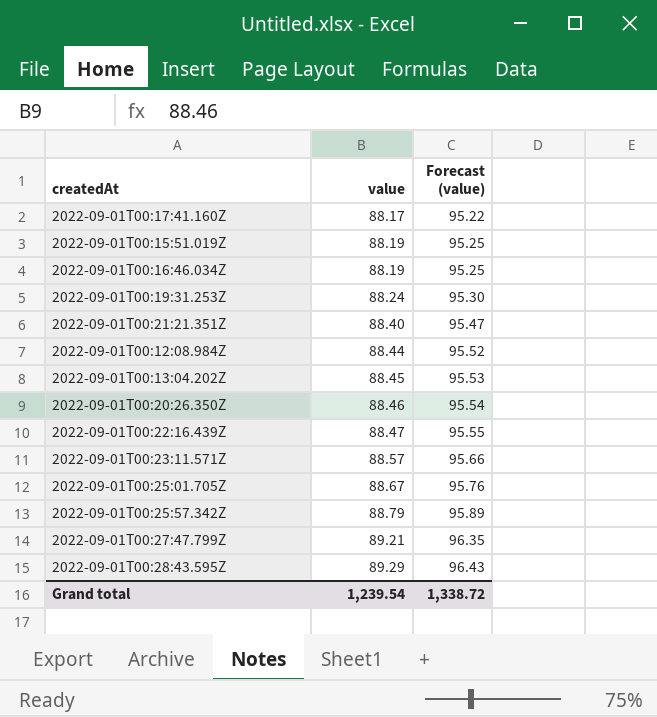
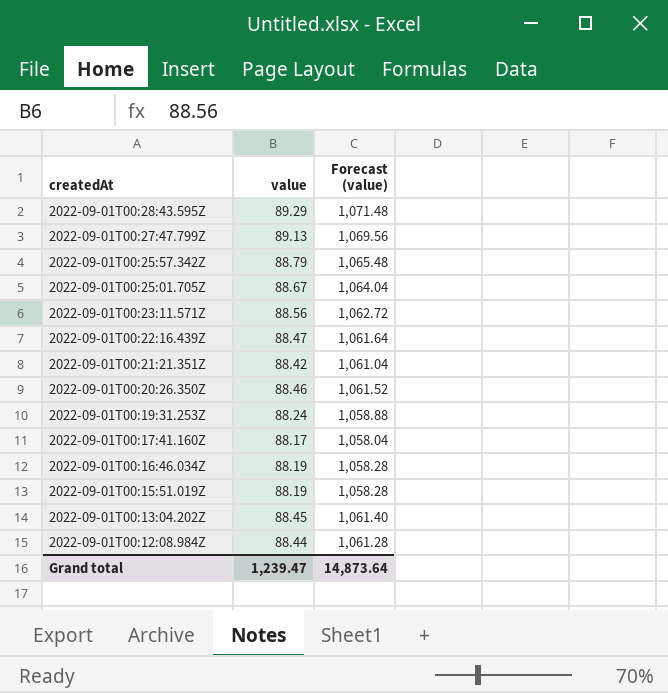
row order: value ascending -> createdAt descending
column Forecast (value) | formula: [value] * 1.08 -> [value] * 12
2022-09-01T00:27:47.799Z | value: 89.21 -> 89.13
2022-09-01T00:23:11.571Z | value: 88.57 -> 88.56
2022-09-01T00:21:21.351Z | value: 88.40 -> 88.42
Grand total | value: 1,239.54 -> 1,239.47
Grand total | Forecast (value): 1,338.72 -> 14,873.64

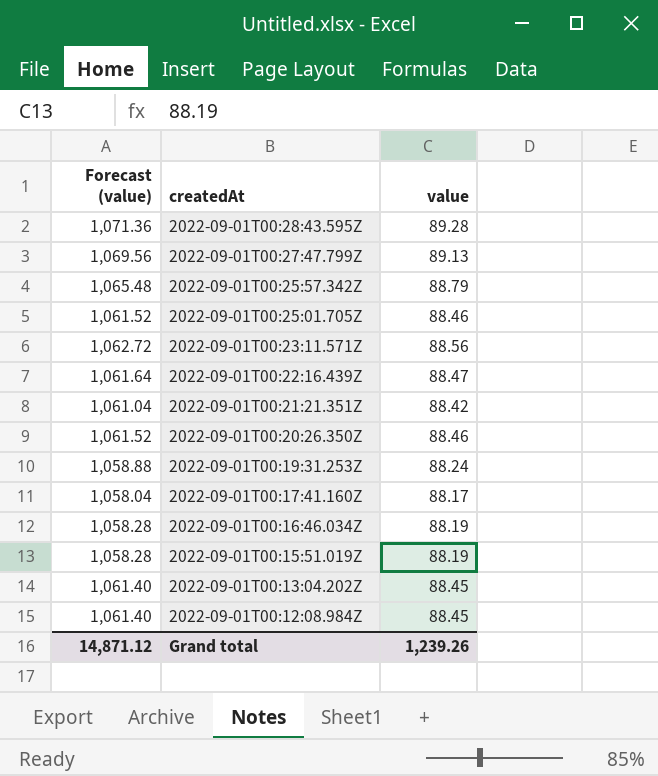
column Forecast (value) | position: 3 -> 1
2022-09-01T00:28:43.595Z | Forecast (value): 1,071.48 -> 1,071.36
2022-09-01T00:28:43.595Z | value: 89.29 -> 89.28
2022-09-01T00:25:01.705Z | Forecast (value): 1,064.04 -> 1,061.52
2022-09-01T00:25:01.705Z | value: 88.67 -> 88.46
2022-09-01T00:12:08.984Z | Forecast (value): 1,061.28 -> 1,061.40
2022-09-01T00:12:08.984Z | value: 88.44 -> 88.45
Grand total | Forecast (value): 14,873.64 -> 14,871.12
Grand total | value: 1,239.47 -> 1,239.26

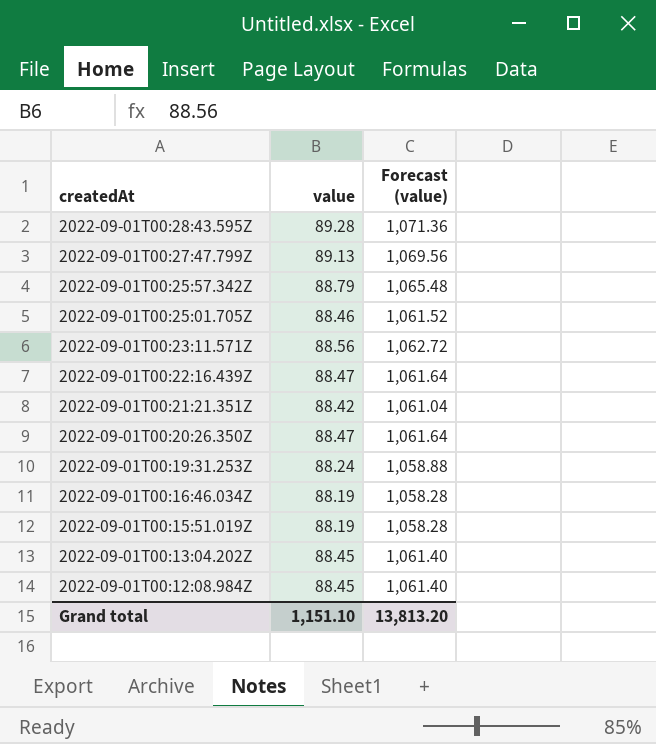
column Forecast (value) | position: 1 -> 3
row 2022-09-01T00:17:41.160Z: 1,058.04 | 88.17 -> none
2022-09-01T00:20:26.350Z | value: 88.46 -> 88.47
2022-09-01T00:20:26.350Z | Forecast (value): 1,061.52 -> 1,061.64
Grand total | value: 1,239.26 -> 1,151.10
Grand total | Forecast (value): 14,871.12 -> 13,813.20

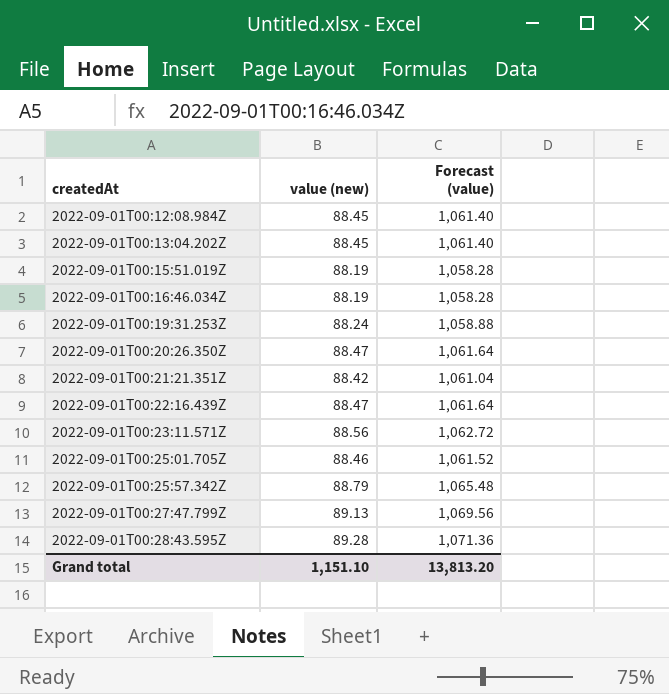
row order: createdAt descending -> createdAt ascending
column name: value -> value (new)

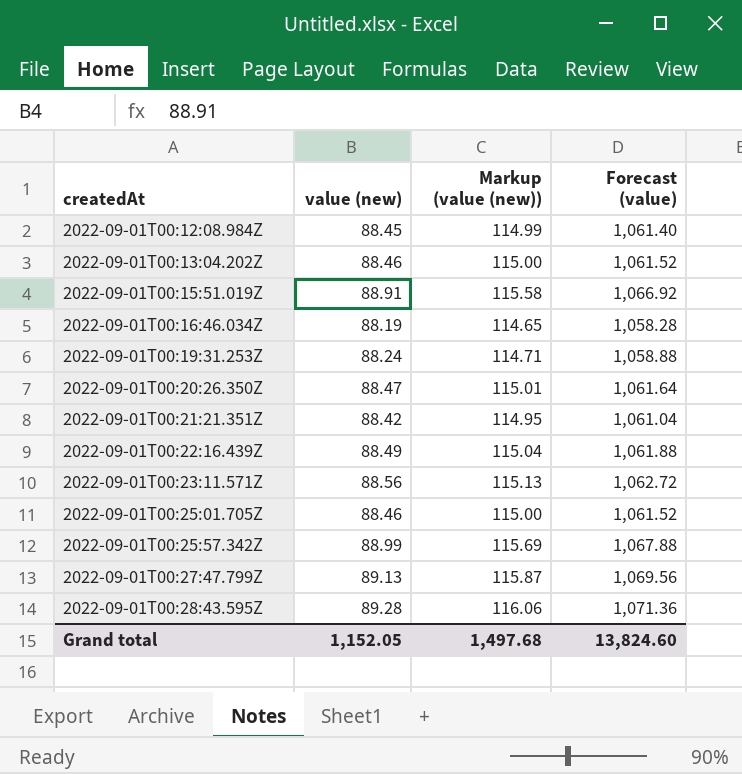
column Markup (value (new)) | formula: none -> [value (new)] * 1.3
2022-09-01T00:13:04.202Z | value (new): 88.45 -> 88.46
2022-09-01T00:13:04.202Z | Forecast (value): 1,061.40 -> 1,061.52
2022-09-01T00:15:51.019Z | value (new): 88.19 -> 88.91
2022-09-01T00:15:51.019Z | Forecast (value): 1,058.28 -> 1,066.92
2022-09-01T00:22:16.439Z | value (new): 88.47 -> 88.49
2022-09-01T00:22:16.439Z | Forecast (value): 1,061.64 -> 1,061.88
2022-09-01T00:25:57.342Z | value (new): 88.79 -> 88.99
2022-09-01T00:25:57.342Z | Forecast (value): 1,065.48 -> 1,067.88
Grand total | value (new): 1,151.10 -> 1,152.05
Grand total | Forecast (value): 13,813.20 -> 13,824.60

